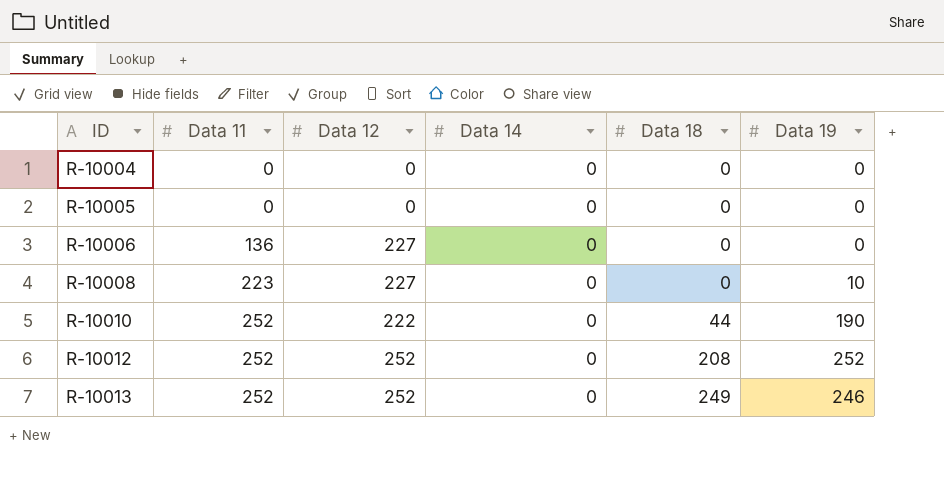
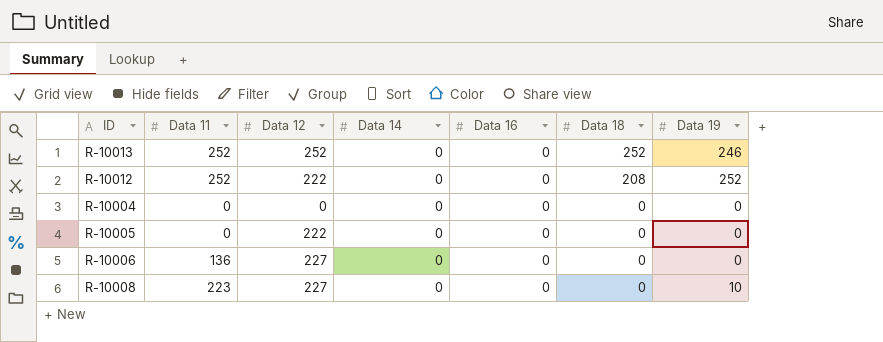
row order: ID ascending -> Data 18 descending
column Data 16 | position: none -> 5
row R-10010: 252 | 222 | 0 | 44 | 190 -> none
R-10013 | Data 18: 249 -> 252
R-10012 | Data 12: 252 -> 222
R-10005 | Data 12: 0 -> 222

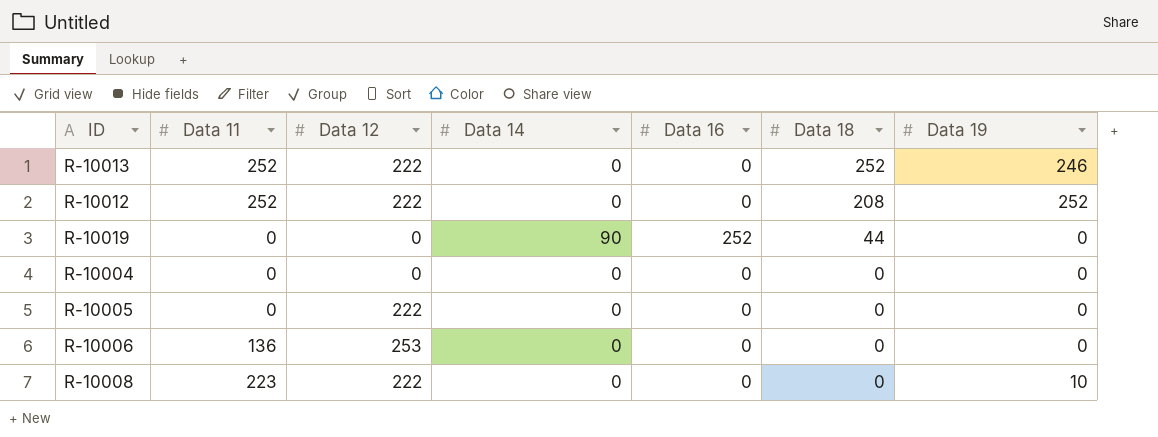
R-10013 | Data 12: 252 -> 222
row R-10019: none -> 0 | 0 | 90 | 252 | 44 | 0
R-10006 | Data 12: 227 -> 253
R-10008 | Data 12: 227 -> 222

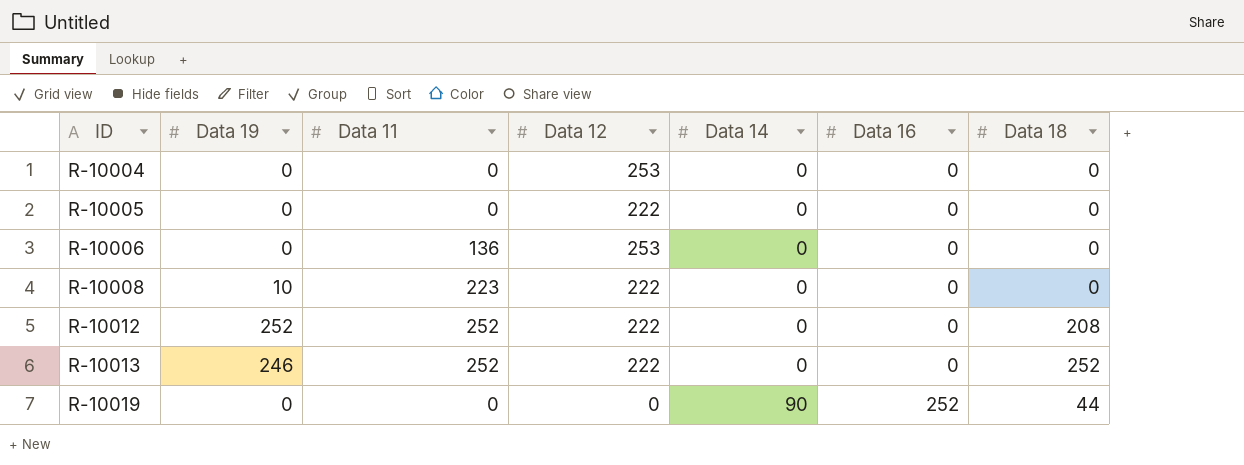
row order: Data 18 descending -> ID ascending
column Data 19 | position: 7 -> 2
R-10004 | Data 12: 0 -> 253

